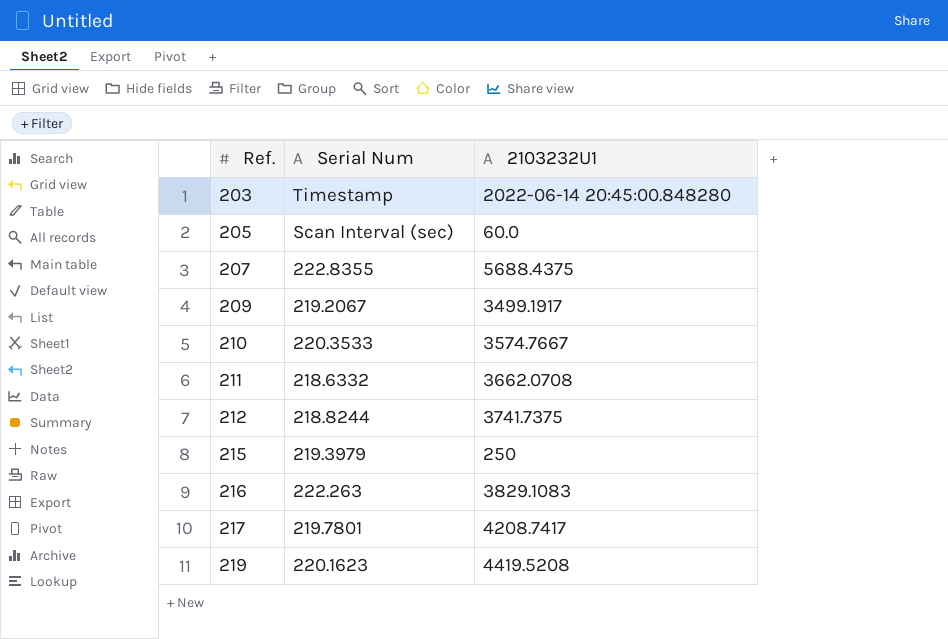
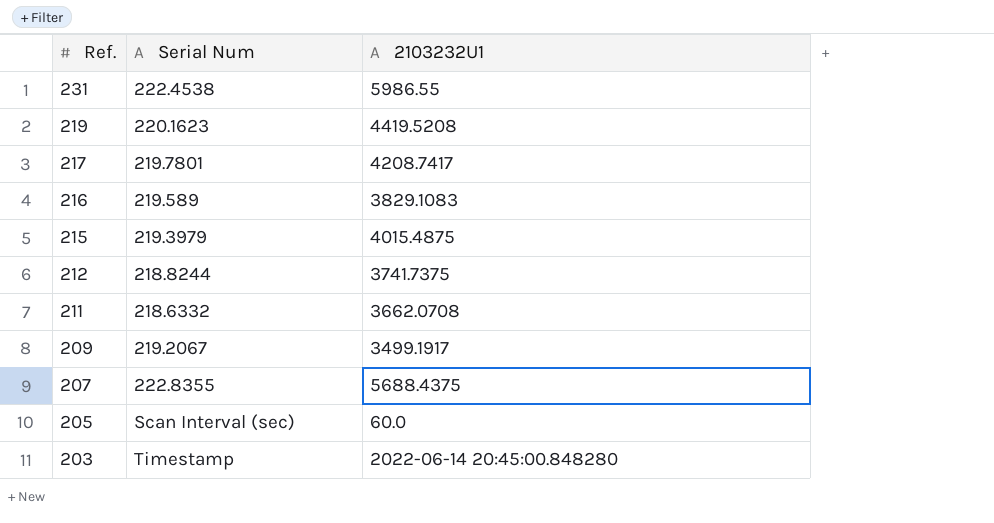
row order: Ref. ascending -> Ref. descending
row 210: 220.3533 | 3574.7667 -> none
row 231: none -> 222.4538 | 5986.55
216 | Serial Num: 222.263 -> 219.589
215 | 2103232U1: 250 -> 4015.4875

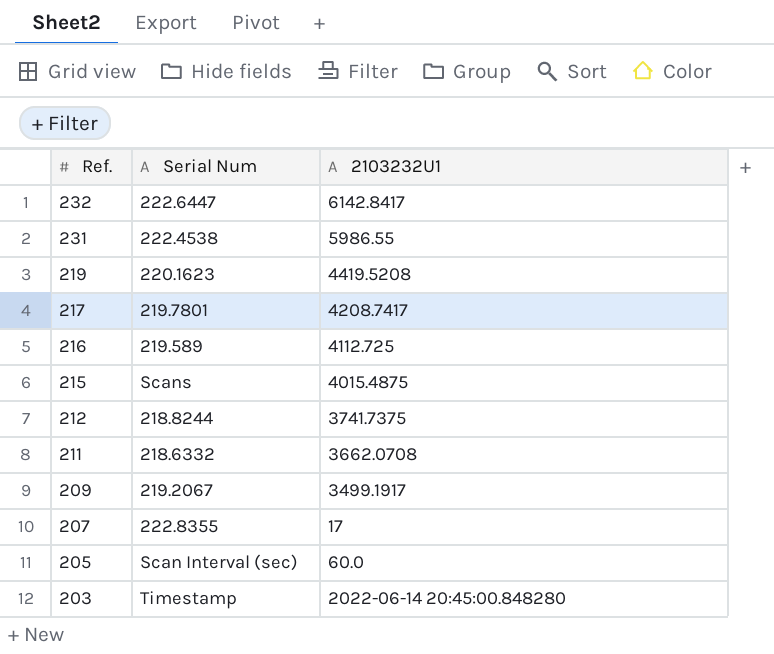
row 232: none -> 222.6447 | 6142.8417
216 | 2103232U1: 3829.1083 -> 4112.725
215 | Serial Num: 219.3979 -> Scans
207 | 2103232U1: 5688.4375 -> 17

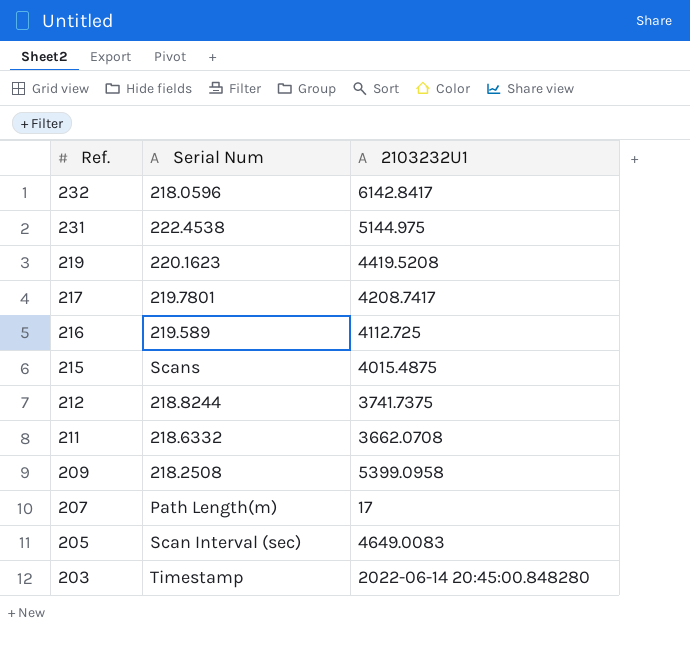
232 | Serial Num: 222.6447 -> 218.0596
231 | 2103232U1: 5986.55 -> 5144.975
209 | Serial Num: 219.2067 -> 218.2508
209 | 2103232U1: 3499.1917 -> 5399.0958
207 | Serial Num: 222.8355 -> Path Length(m)
205 | 2103232U1: 60.0 -> 4649.0083

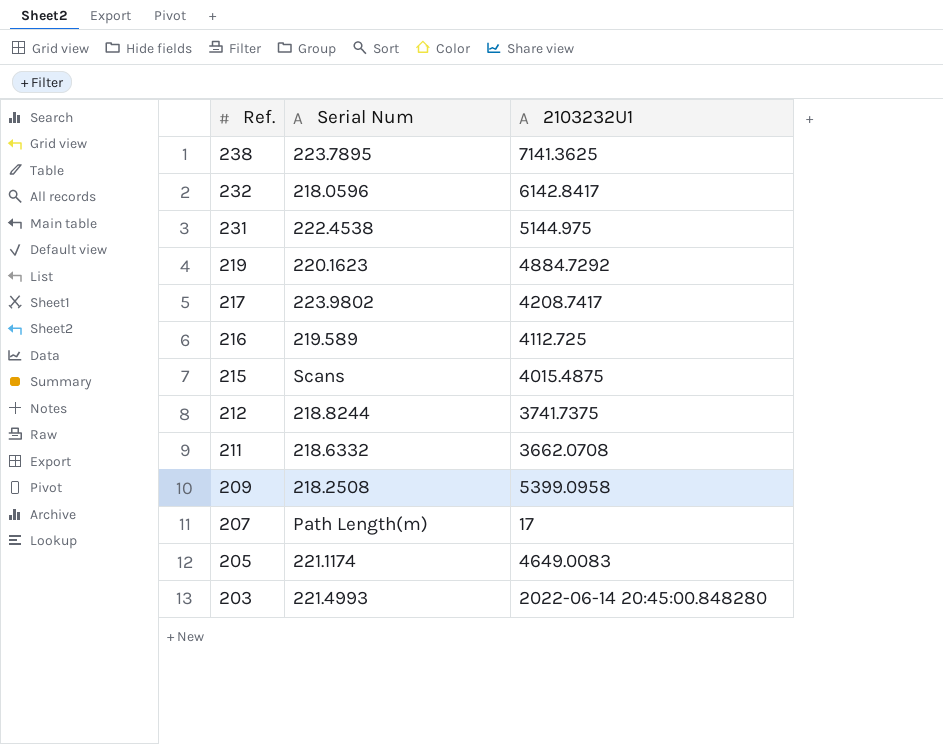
row 238: none -> 223.7895 | 7141.3625
219 | 2103232U1: 4419.5208 -> 4884.7292
217 | Serial Num: 219.7801 -> 223.9802
205 | Serial Num: Scan Interval (sec) -> 221.1174
203 | Serial Num: Timestamp -> 221.4993

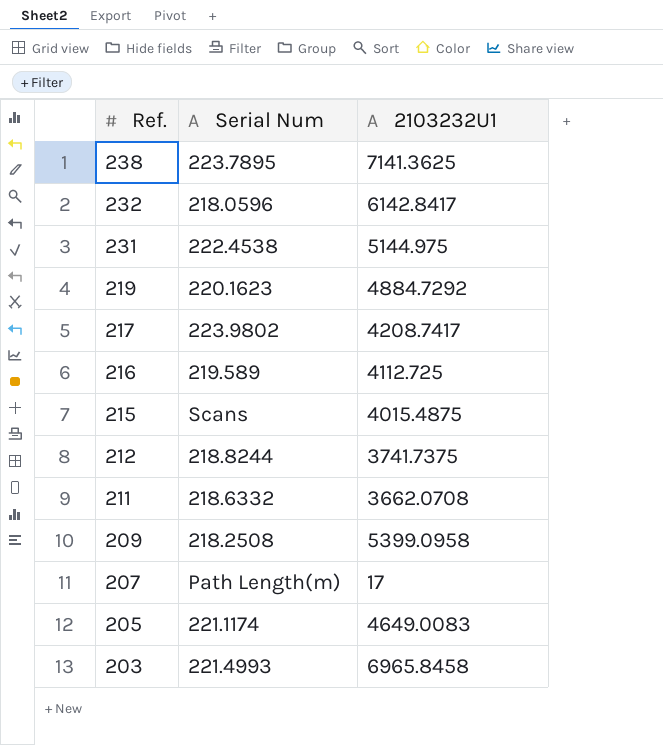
203 | 2103232U1: 2022-06-14 20:45:00.848280 -> 6965.8458

